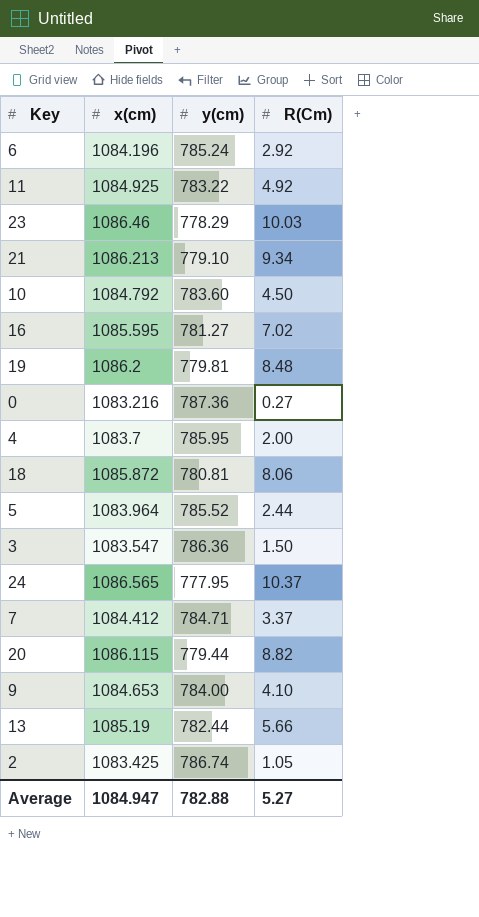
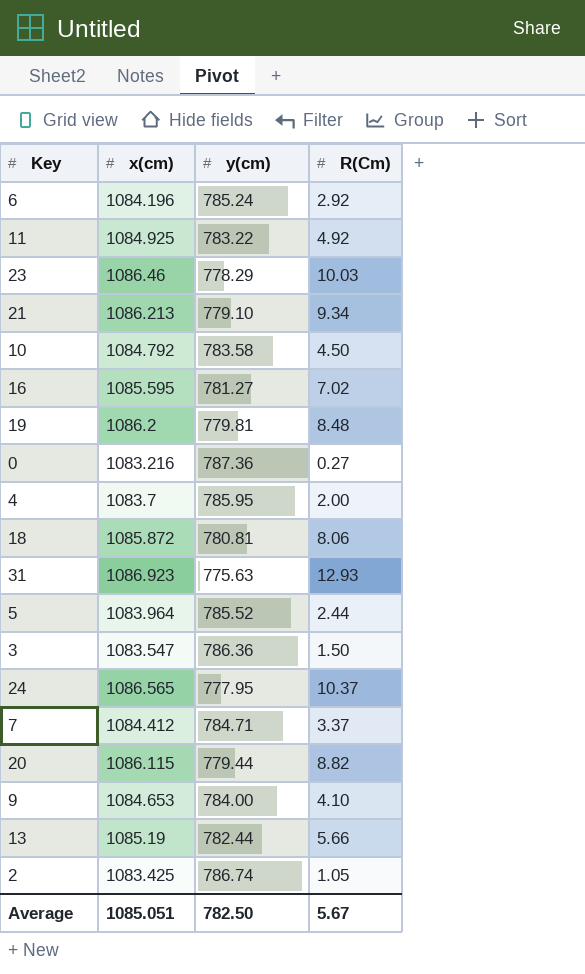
10 | y(cm): 783.60 -> 783.58
row 31: none -> 1086.923 | 775.63 | 12.93
Average | x(cm): 1084.947 -> 1085.051
Average | y(cm): 782.88 -> 782.50
Average | R(Cm): 5.27 -> 5.67

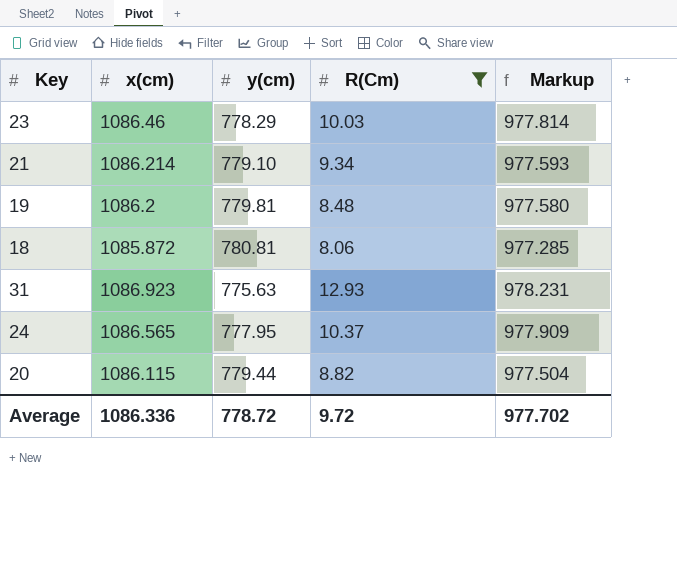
filter: none -> R(Cm) >= 8.06
column Markup | formula: none -> [x(cm)] * 0.9
21 | x(cm): 1086.213 -> 1086.214
Average | x(cm): 1085.051 -> 1086.336
Average | y(cm): 782.50 -> 778.72
Average | R(Cm): 5.67 -> 9.72

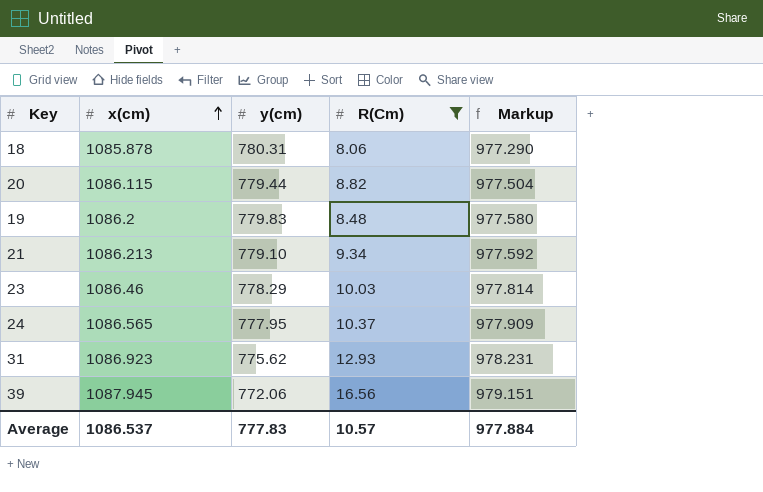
row order: none -> x(cm) ascending
18 | x(cm): 1085.872 -> 1085.878
18 | y(cm): 780.81 -> 780.31
18 | Markup: 977.285 -> 977.290
19 | y(cm): 779.81 -> 779.83
21 | x(cm): 1086.214 -> 1086.213
21 | Markup: 977.593 -> 977.592
31 | y(cm): 775.63 -> 775.62
row 39: none -> 1087.945 | 772.06 | 16.56 | 979.151
Average | x(cm): 1086.336 -> 1086.537
Average | y(cm): 778.72 -> 777.83
Average | R(Cm): 9.72 -> 10.57
Average | Markup: 977.702 -> 977.884

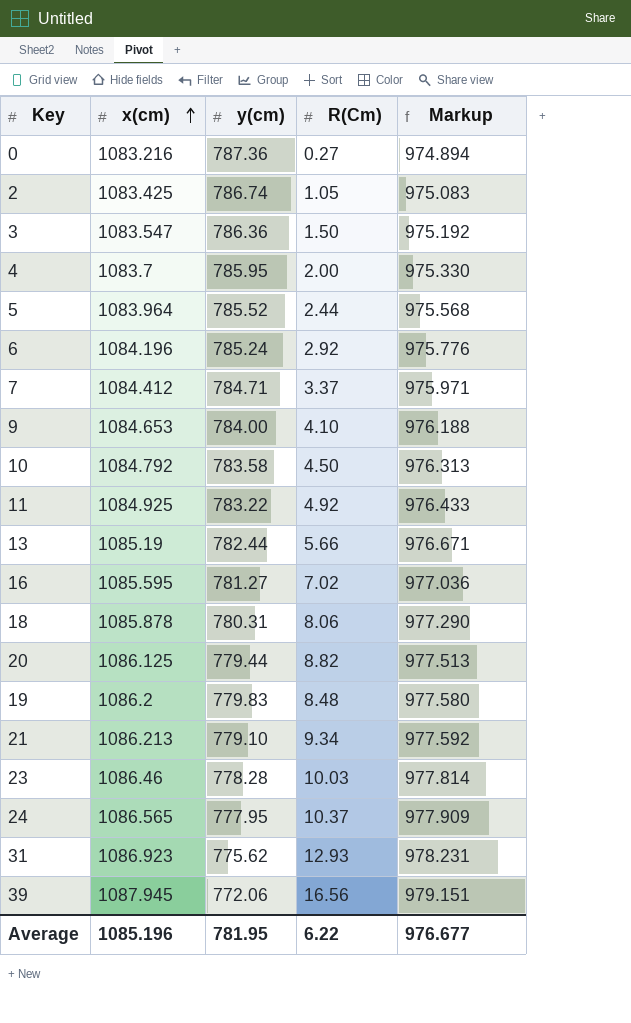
filter: R(Cm) >= 8.06 -> none
20 | x(cm): 1086.115 -> 1086.125
20 | Markup: 977.504 -> 977.513
23 | y(cm): 778.29 -> 778.28
Average | x(cm): 1086.537 -> 1085.196
Average | y(cm): 777.83 -> 781.95
Average | R(Cm): 10.57 -> 6.22
Average | Markup: 977.884 -> 976.677

